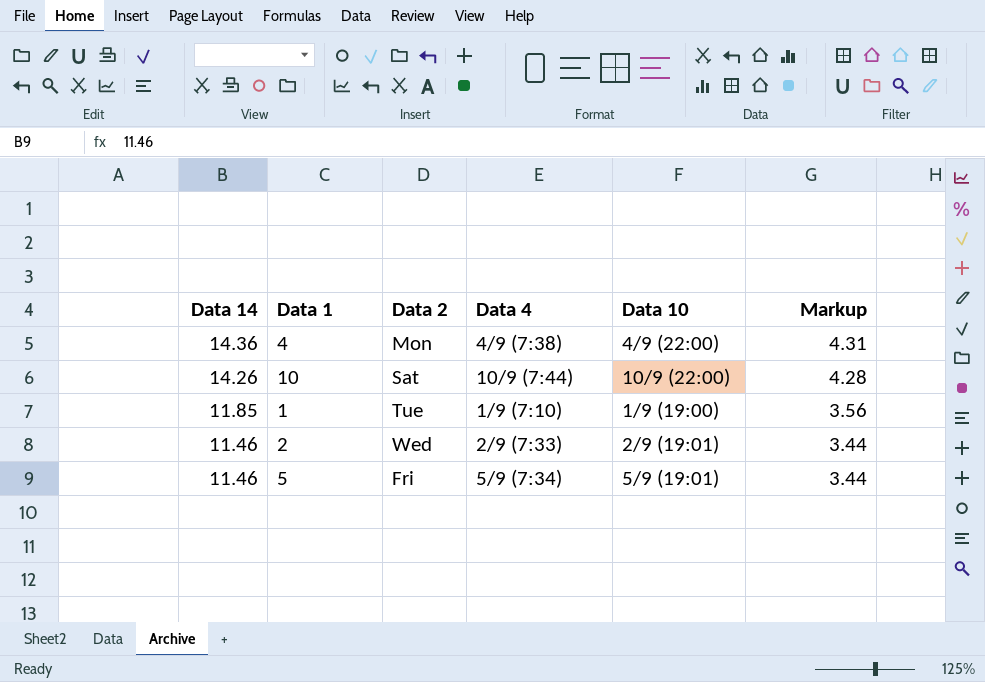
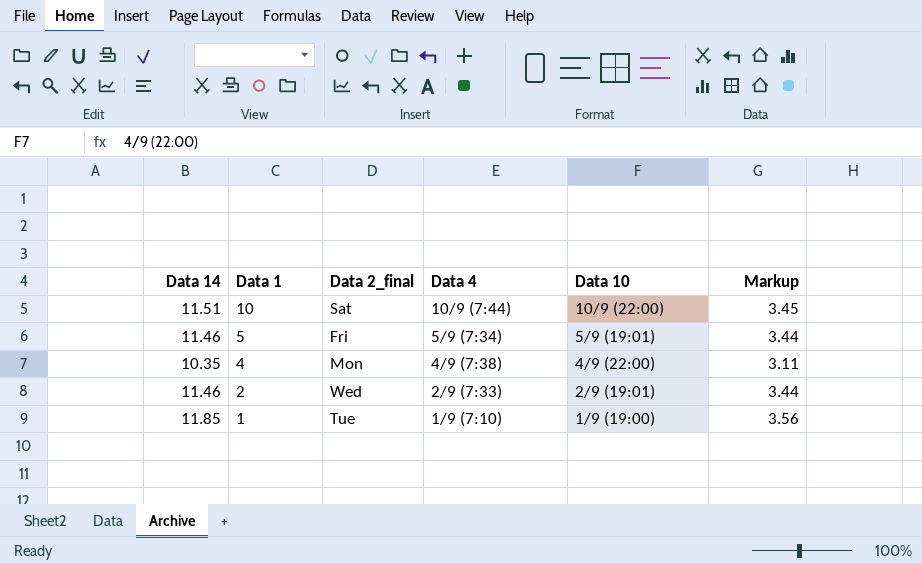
row order: Data 14 descending -> Data 1 descending
column name: Data 2 -> Data 2_final
10 | Data 14: 14.26 -> 11.51
10 | Markup: 4.28 -> 3.45
4 | Data 14: 14.36 -> 10.35
4 | Markup: 4.31 -> 3.11

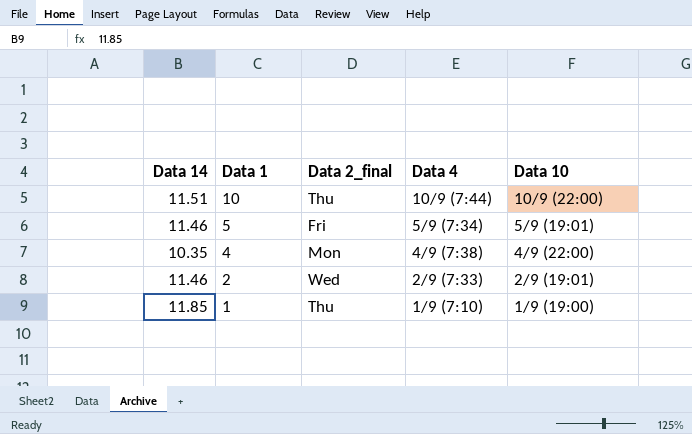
column Markup | formula: [Data 14] * 0.3 -> none
10 | Data 2_final: Sat -> Thu
1 | Data 2_final: Tue -> Thu

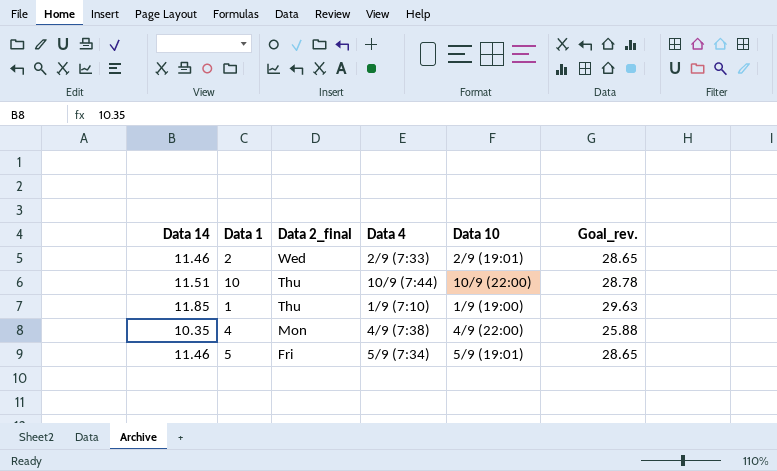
row order: Data 1 descending -> Data 2_final descending
column Goal_rev. | formula: none -> [Data 14] * 2.5

